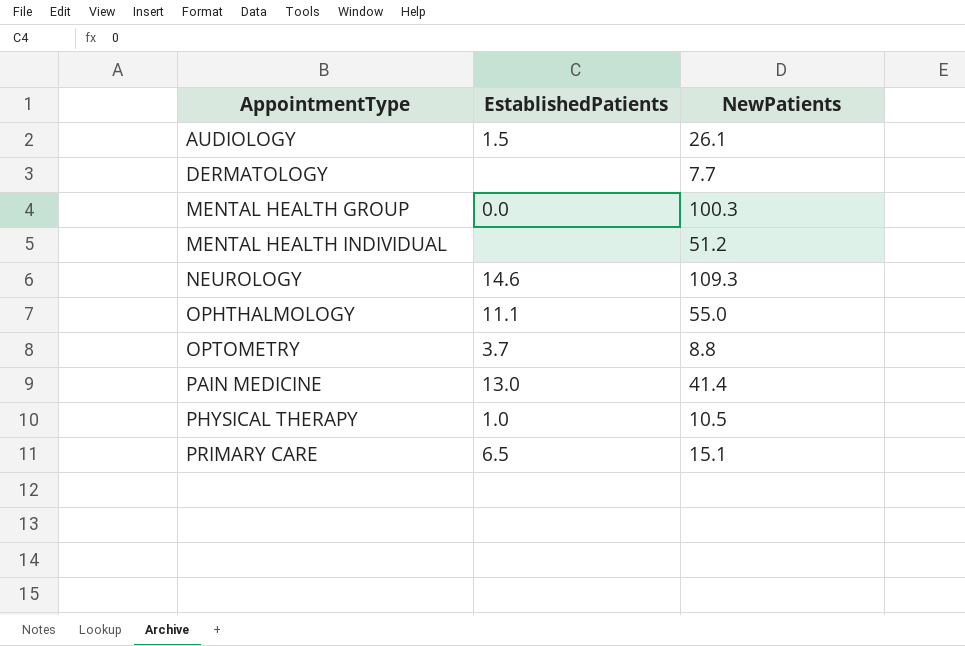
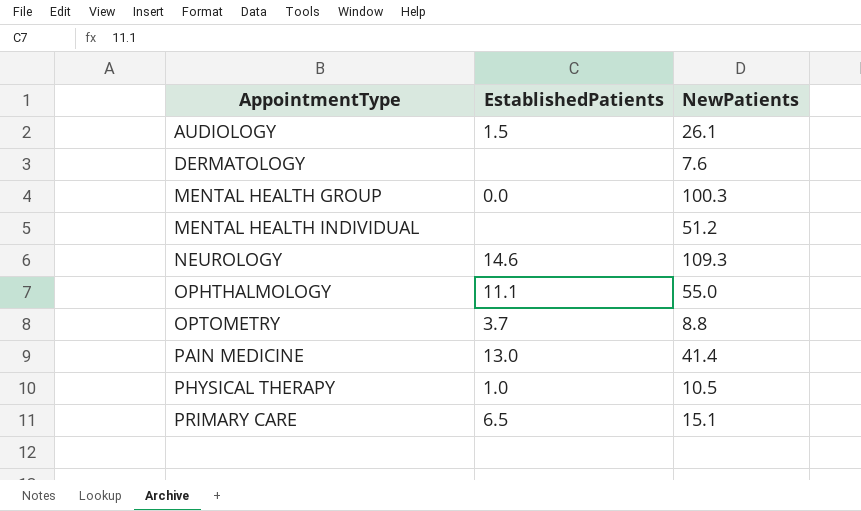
DERMATOLOGY | NewPatients: 7.7 -> 7.6

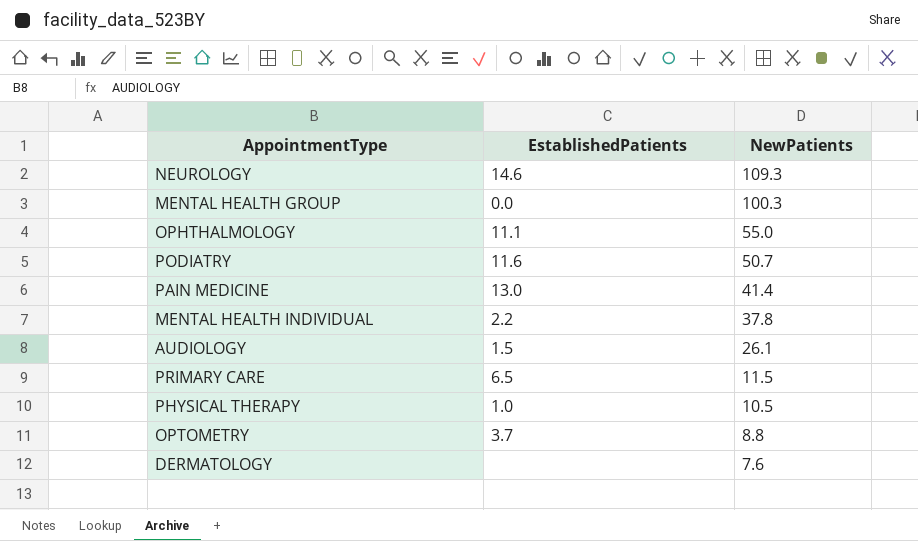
row order: AppointmentType ascending -> NewPatients descending
row PODIATRY: none -> 11.6 | 50.7
MENTAL HEALTH INDIVIDUAL | EstablishedPatients: none -> 2.2
MENTAL HEALTH INDIVIDUAL | NewPatients: 51.2 -> 37.8
PRIMARY CARE | NewPatients: 15.1 -> 11.5

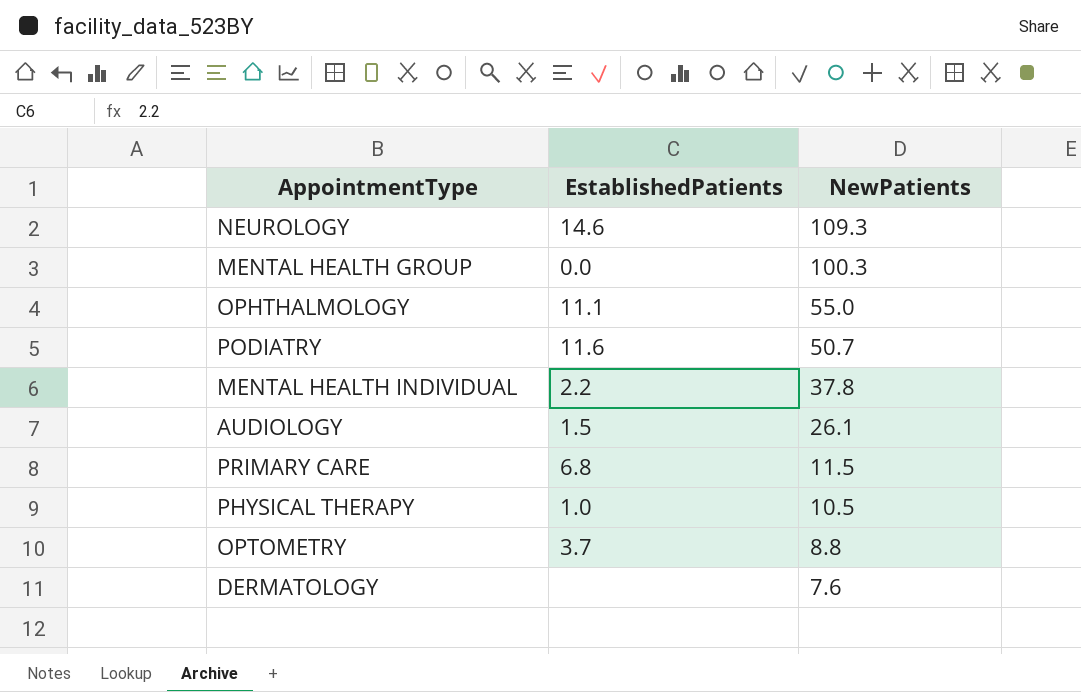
row PAIN MEDICINE: 13.0 | 41.4 -> none
PRIMARY CARE | EstablishedPatients: 6.5 -> 6.8

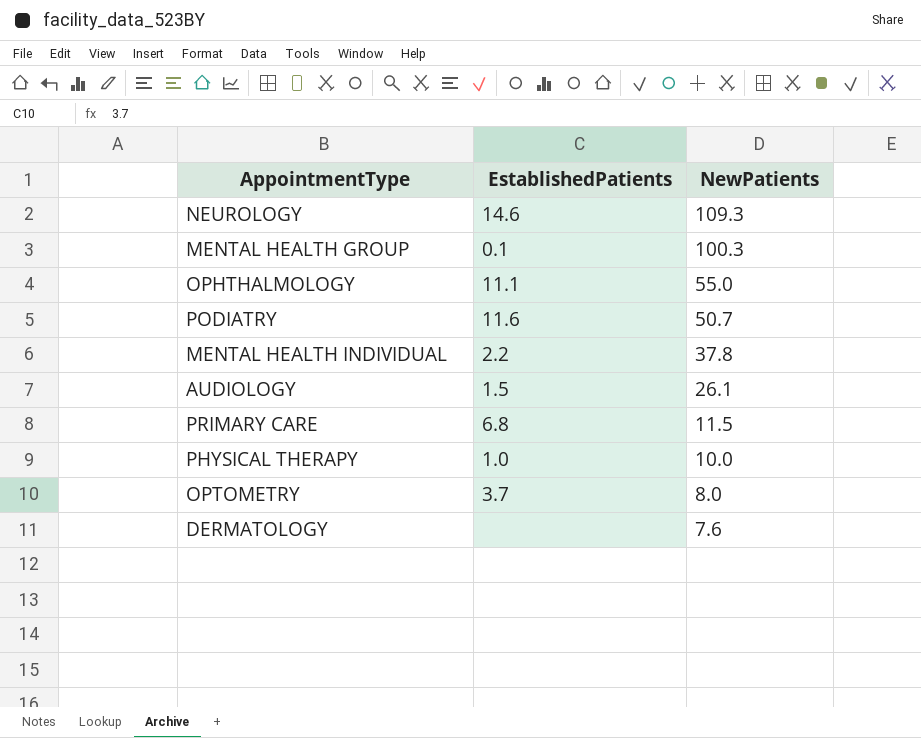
MENTAL HEALTH GROUP | EstablishedPatients: 0.0 -> 0.1
PHYSICAL THERAPY | NewPatients: 10.5 -> 10.0
OPTOMETRY | NewPatients: 8.8 -> 8.0

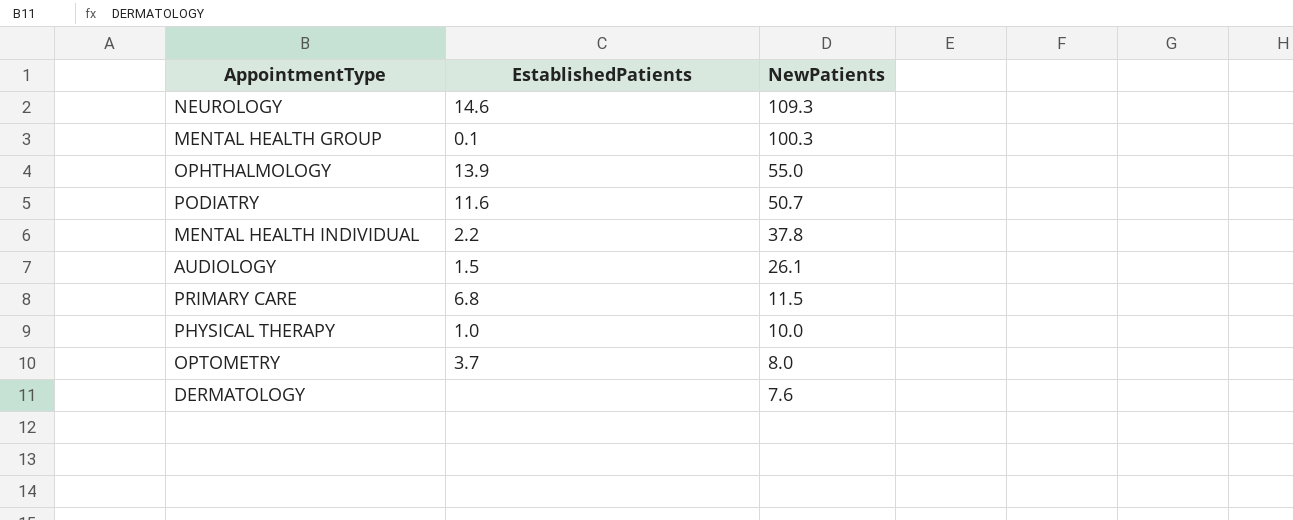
OPHTHALMOLOGY | EstablishedPatients: 11.1 -> 13.9

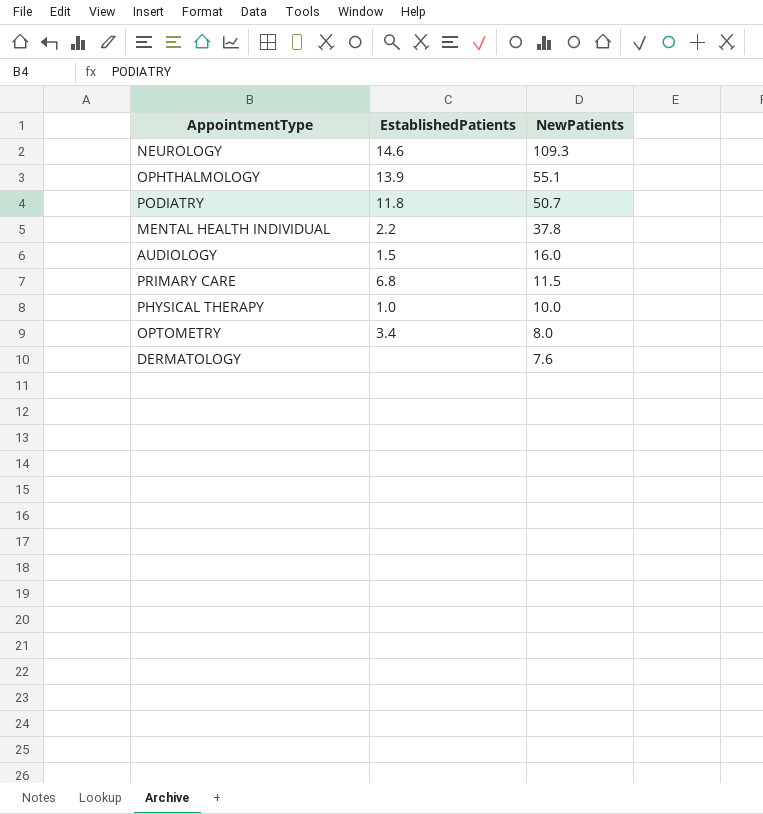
row MENTAL HEALTH GROUP: 0.1 | 100.3 -> none
OPHTHALMOLOGY | NewPatients: 55.0 -> 55.1
PODIATRY | EstablishedPatients: 11.6 -> 11.8
AUDIOLOGY | NewPatients: 26.1 -> 16.0
OPTOMETRY | EstablishedPatients: 3.7 -> 3.4

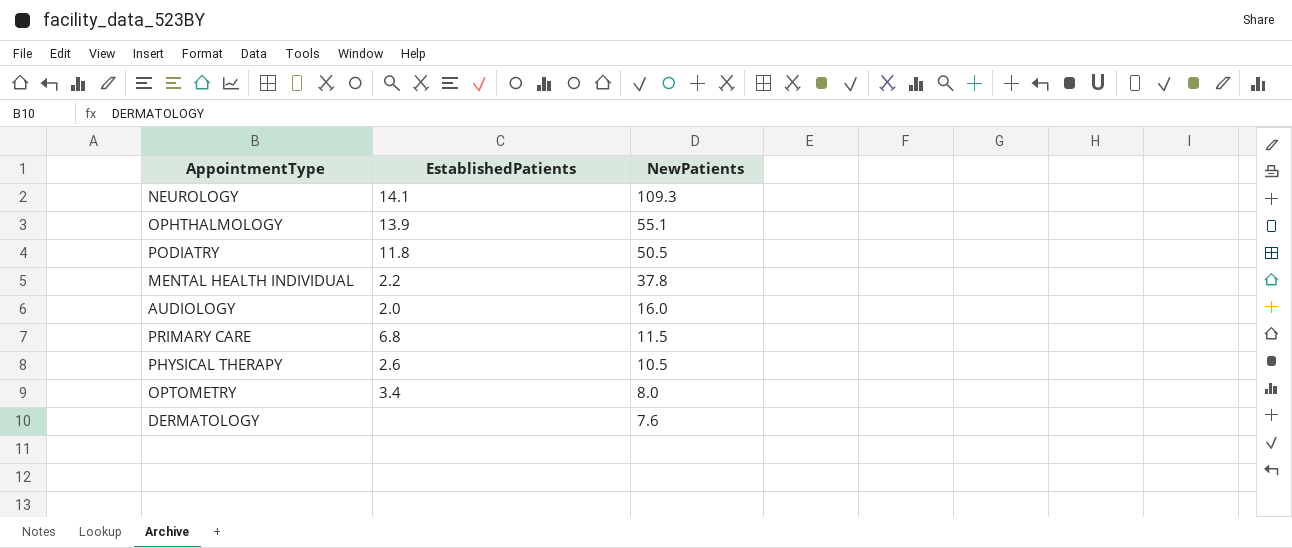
NEUROLOGY | EstablishedPatients: 14.6 -> 14.1
PODIATRY | NewPatients: 50.7 -> 50.5
AUDIOLOGY | EstablishedPatients: 1.5 -> 2.0
PHYSICAL THERAPY | EstablishedPatients: 1.0 -> 2.6
PHYSICAL THERAPY | NewPatients: 10.0 -> 10.5

